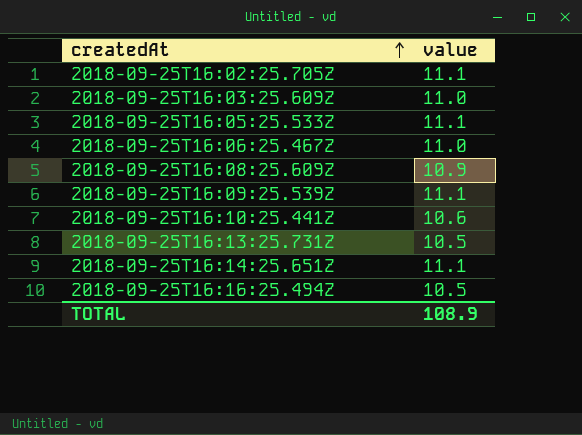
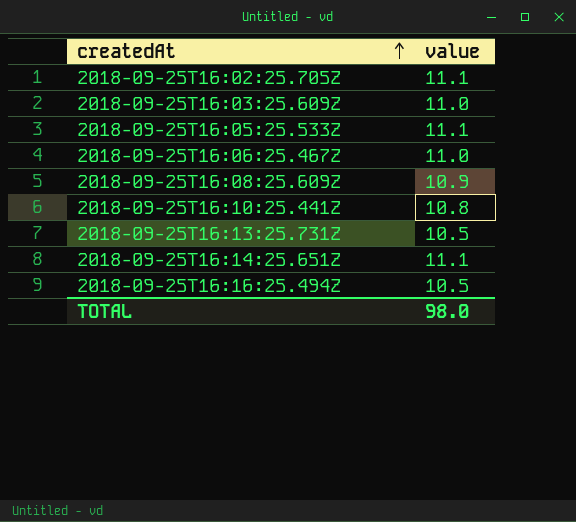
row 2018-09-25T16:09:25.539Z: 11.1 -> none
2018-09-25T16:10:25.441Z | value: 10.6 -> 10.8
TOTAL | value: 108.9 -> 98.0

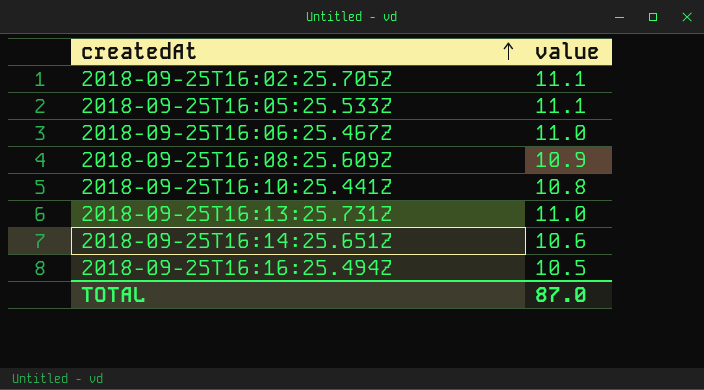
row 2018-09-25T16:03:25.609Z: 11.0 -> none
2018-09-25T16:13:25.731Z | value: 10.5 -> 11.0
2018-09-25T16:14:25.651Z | value: 11.1 -> 10.6
TOTAL | value: 98.0 -> 87.0

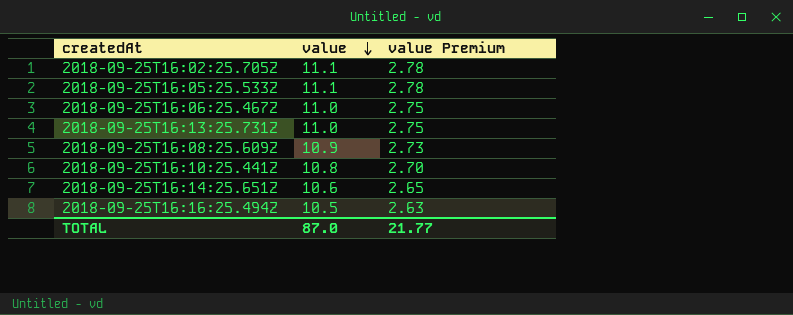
row order: createdAt ascending -> value descending
column value Premium | formula: none -> [value] * 0.25

